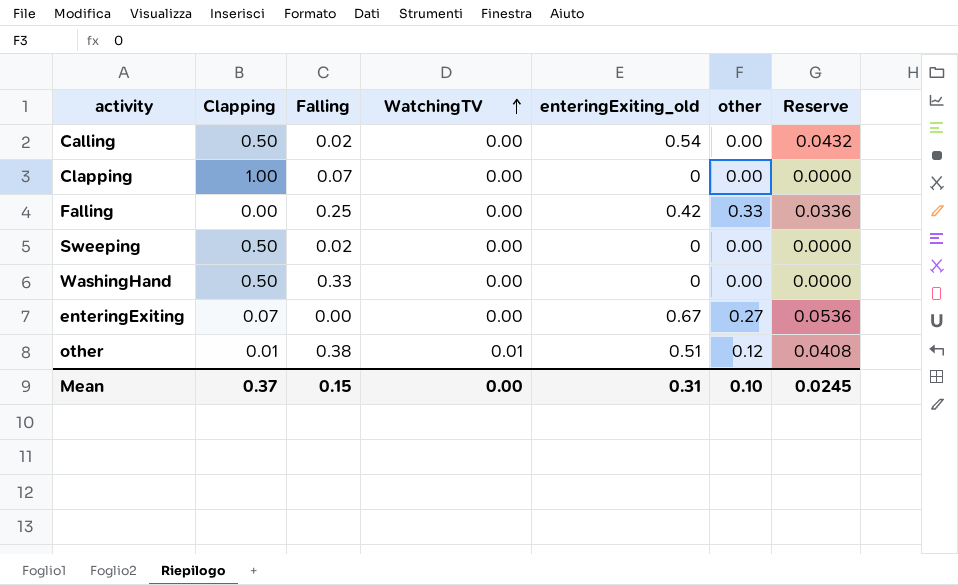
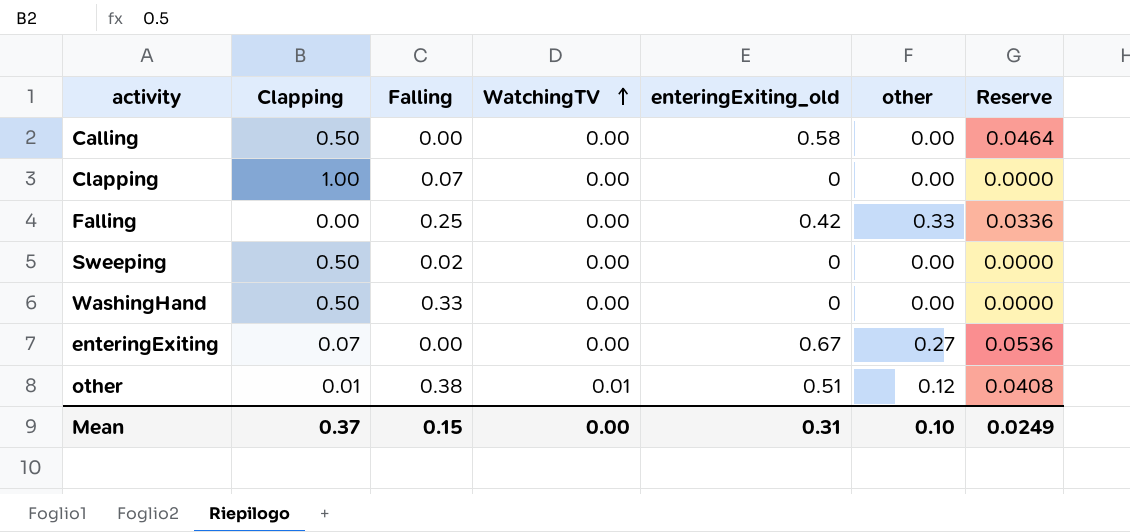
Calling | Falling: 0.02 -> 0.00
Calling | enteringExiting_old: 0.54 -> 0.58
Calling | Reserve: 0.0432 -> 0.0464
Mean | Reserve: 0.0245 -> 0.0249

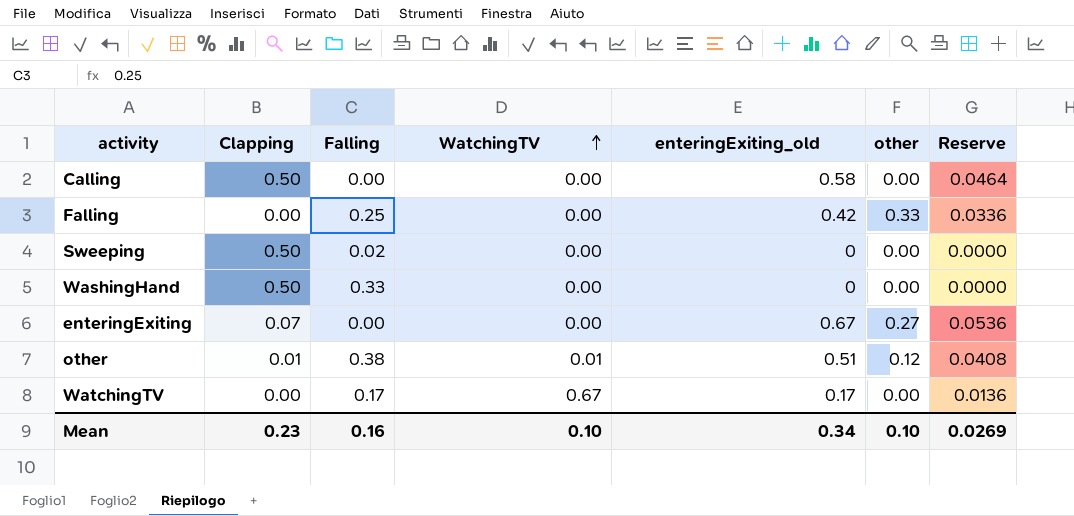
row Clapping: 1.00 | 0.07 | 0.00 | 0 | 0.00 | 0.0000 -> none
row WatchingTV: none -> 0.00 | 0.17 | 0.67 | 0.17 | 0.00 | 0.0136
Mean | Clapping: 0.37 -> 0.23
Mean | Falling: 0.15 -> 0.16
Mean | WatchingTV: 0.00 -> 0.10
Mean | enteringExiting_old: 0.31 -> 0.34
Mean | Reserve: 0.0249 -> 0.0269

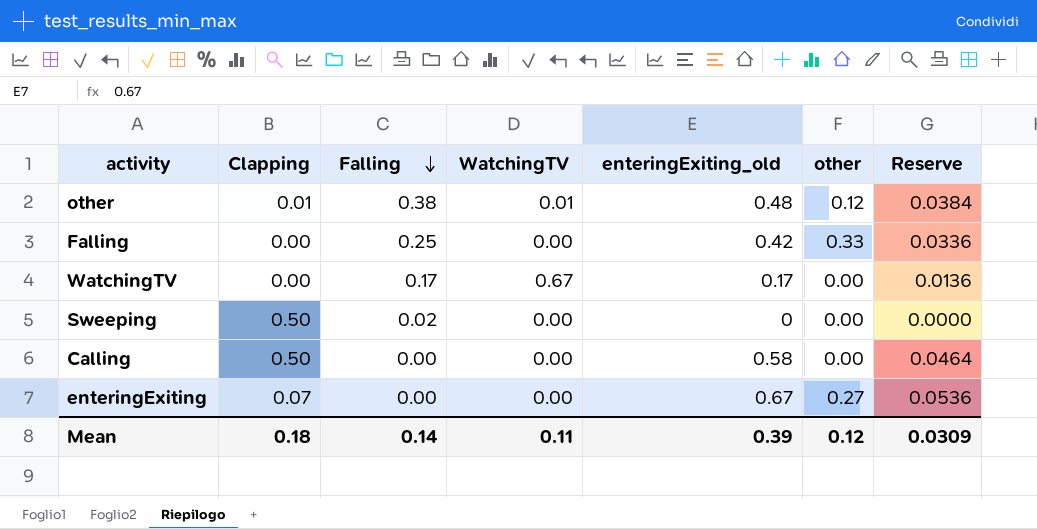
row order: WatchingTV ascending -> Falling descending
row WashingHand: 0.50 | 0.33 | 0.00 | 0 | 0.00 | 0.0000 -> none
other | enteringExiting_old: 0.51 -> 0.48
other | Reserve: 0.0408 -> 0.0384
Mean | Clapping: 0.23 -> 0.18
Mean | Falling: 0.16 -> 0.14
Mean | WatchingTV: 0.10 -> 0.11
Mean | enteringExiting_old: 0.34 -> 0.39
Mean | other: 0.10 -> 0.12
Mean | Reserve: 0.0269 -> 0.0309

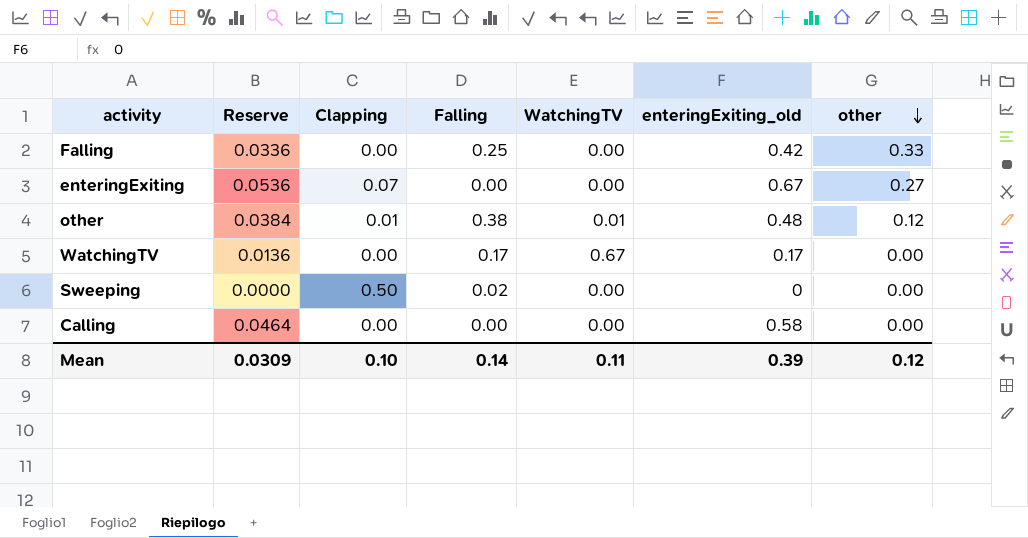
row order: Falling descending -> other descending
column Reserve | position: 7 -> 2
Calling | Clapping: 0.50 -> 0.00
Mean | Clapping: 0.18 -> 0.10

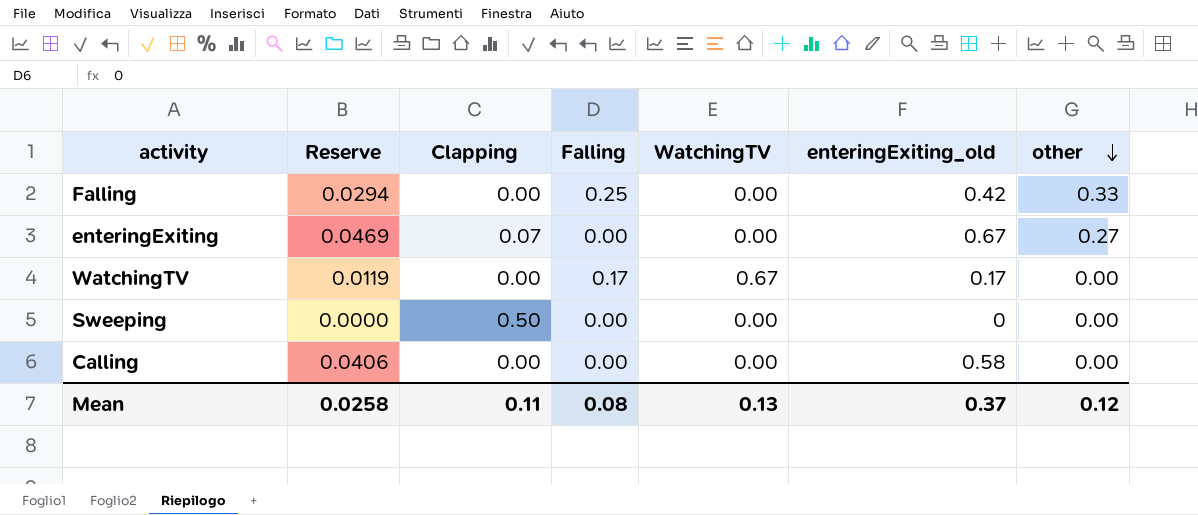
column Reserve | formula: [enteringExiting_old] * 0.08 -> [enteringExiting_old] * 0.07
row other: 0.0384 | 0.01 | 0.38 | 0.01 | 0.48 | 0.12 -> none
Sweeping | Falling: 0.02 -> 0.00
Mean | Reserve: 0.0309 -> 0.0258
Mean | Clapping: 0.10 -> 0.11
Mean | Falling: 0.14 -> 0.08
Mean | WatchingTV: 0.11 -> 0.13
Mean | enteringExiting_old: 0.39 -> 0.37

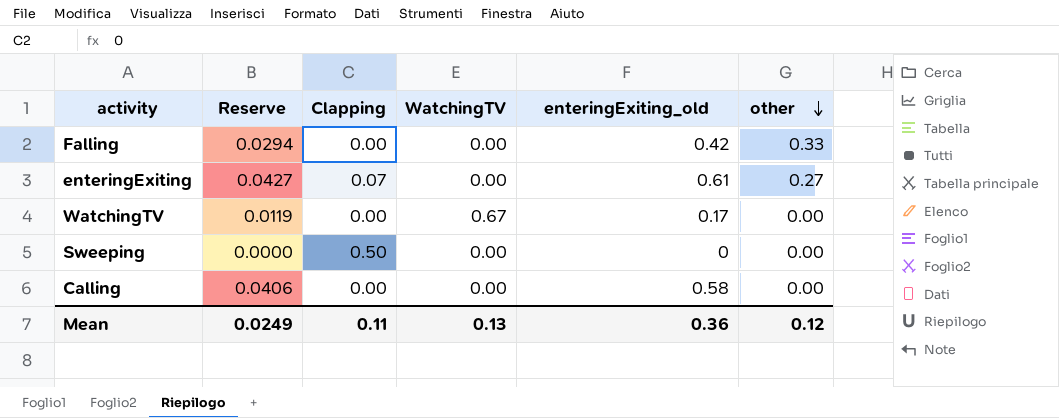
column Falling | position: 4 -> none
enteringExiting | Reserve: 0.0469 -> 0.0427
enteringExiting | enteringExiting_old: 0.67 -> 0.61
Mean | Reserve: 0.0258 -> 0.0249
Mean | enteringExiting_old: 0.37 -> 0.36

